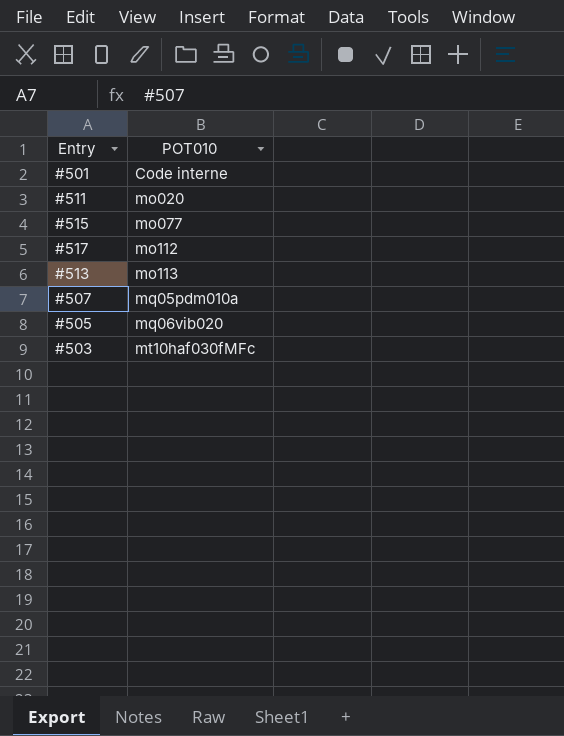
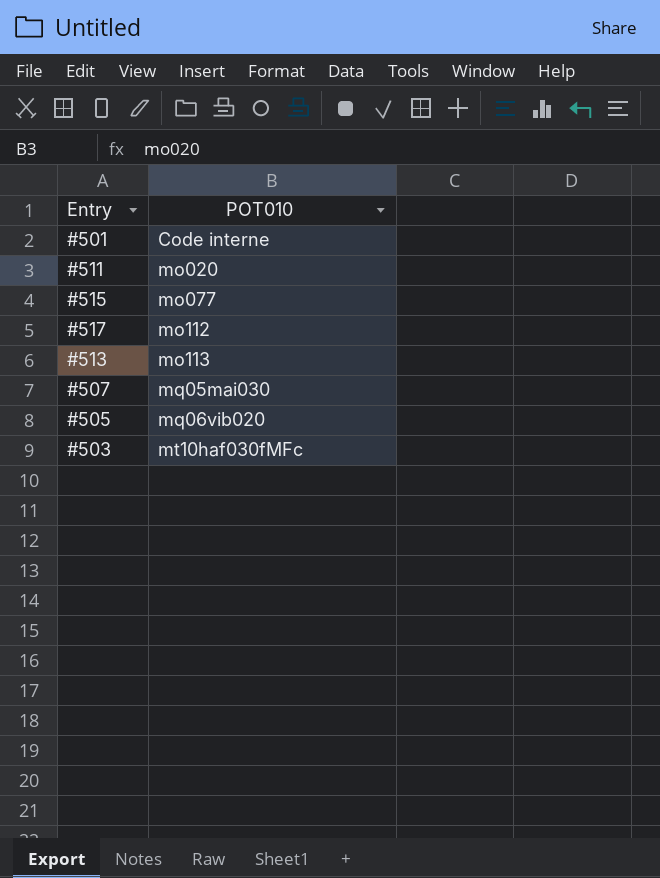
#507 | POT010: mq05pdm010a -> mq05mai030

